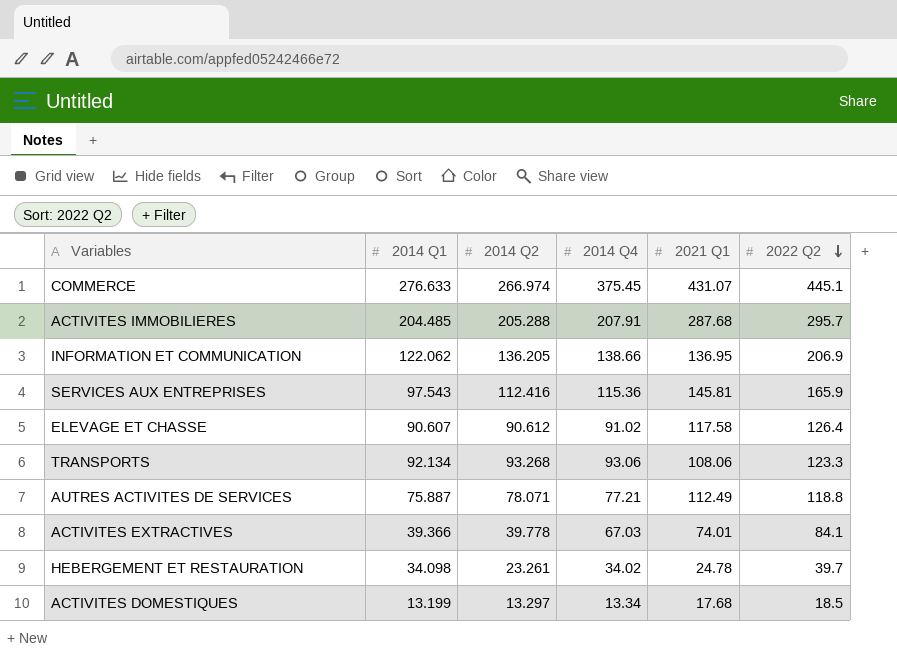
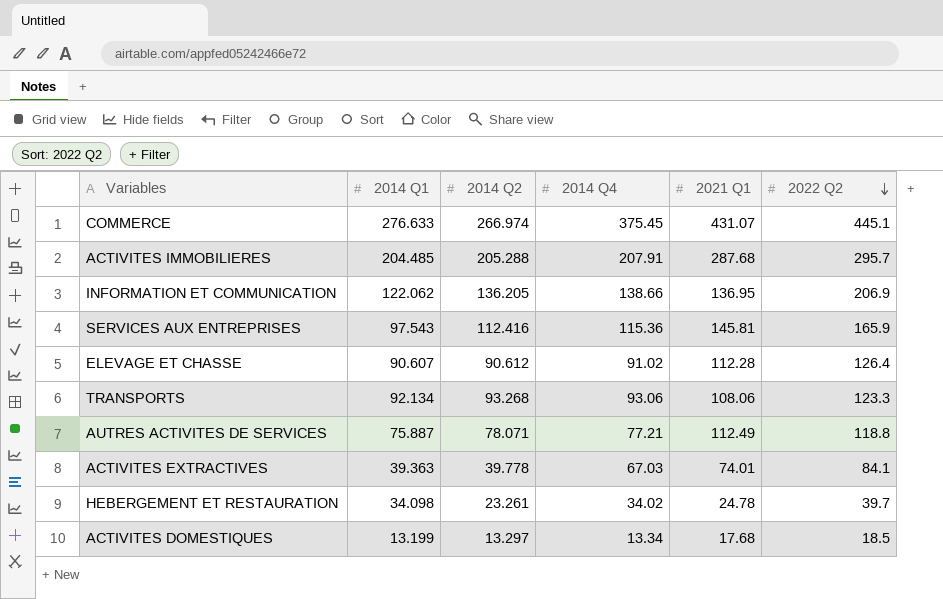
ELEVAGE ET CHASSE | 2021 Q1: 117.58 -> 112.28
ACTIVITES EXTRACTIVES | 2014 Q1: 39.366 -> 39.363

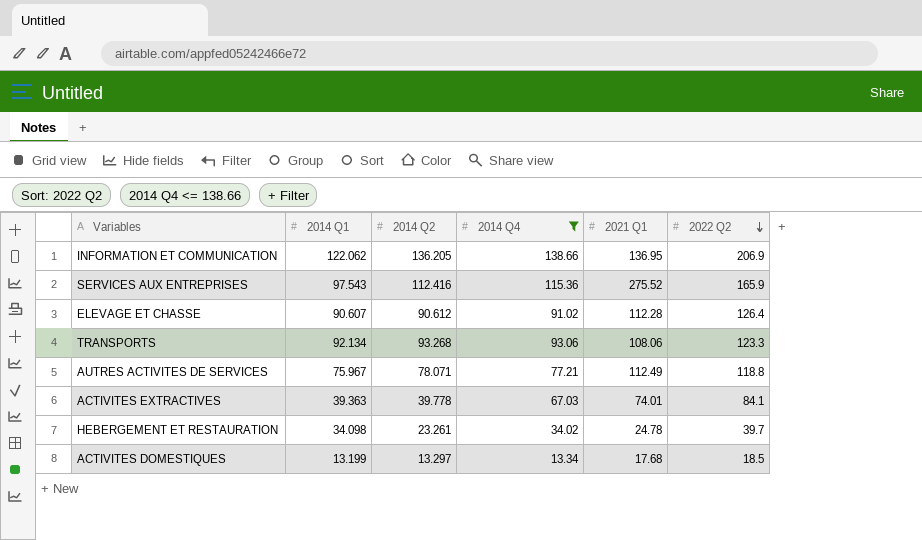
filter: none -> 2014 Q4 <= 138.66
SERVICES AUX ENTREPRISES | 2021 Q1: 145.81 -> 275.52
AUTRES ACTIVITES DE SERVICES | 2014 Q1: 75.887 -> 75.967

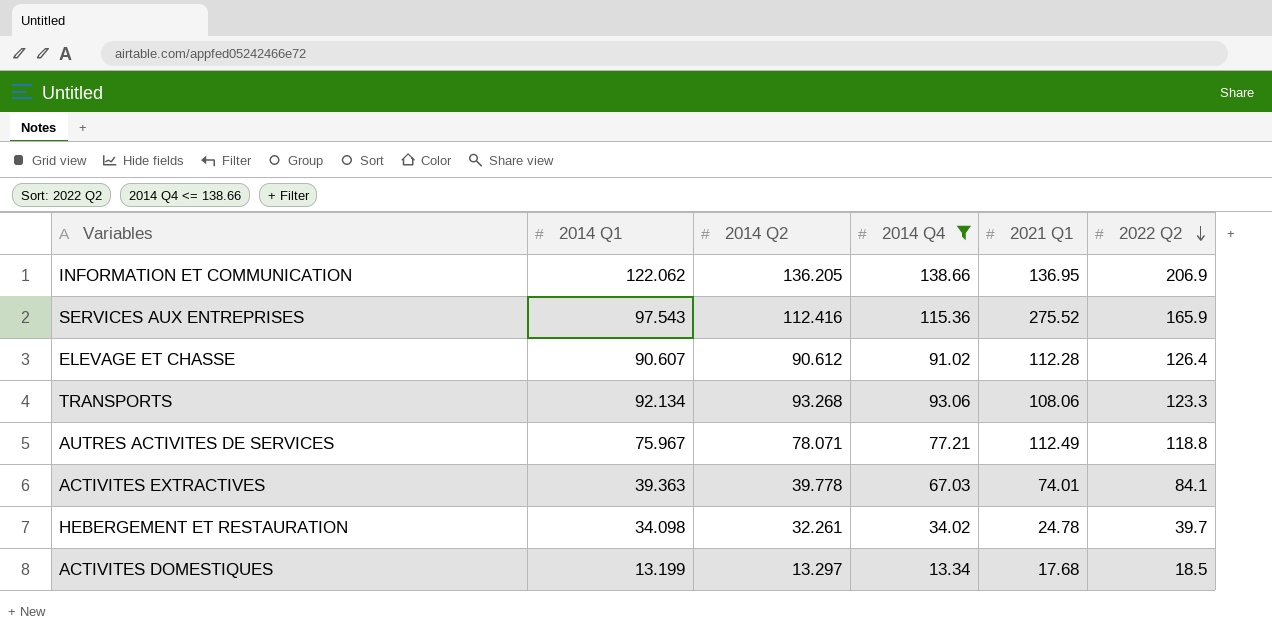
HEBERGEMENT ET RESTAURATION | 2014 Q2: 23.261 -> 32.261

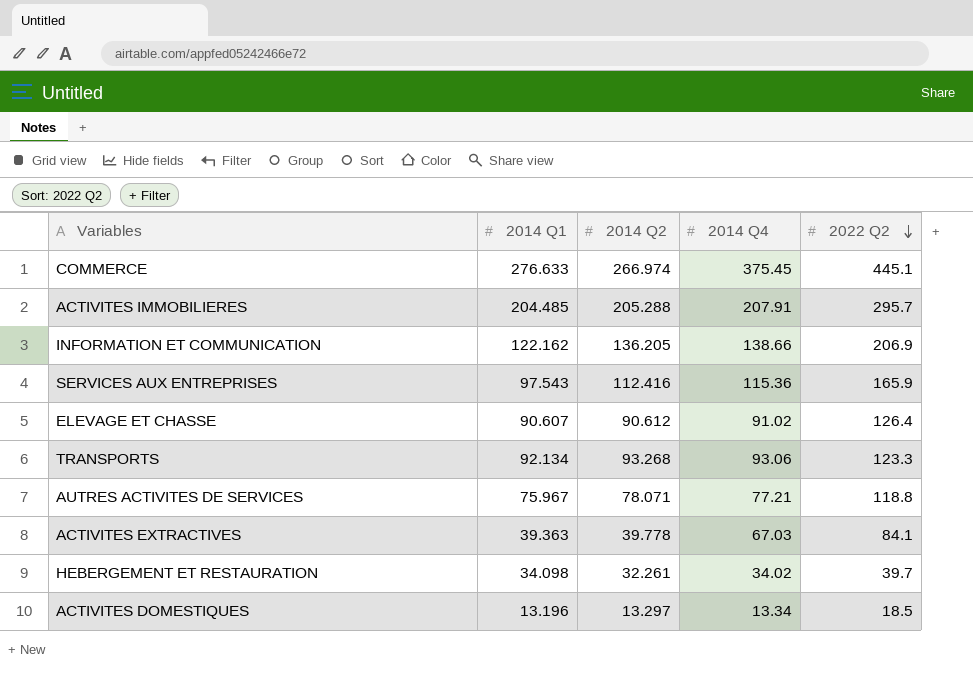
filter: 2014 Q4 <= 138.66 -> none
column 2021 Q1 | position: 5 -> none
INFORMATION ET COMMUNICATION | 2014 Q1: 122.062 -> 122.162
ACTIVITES DOMESTIQUES | 2014 Q1: 13.199 -> 13.196

